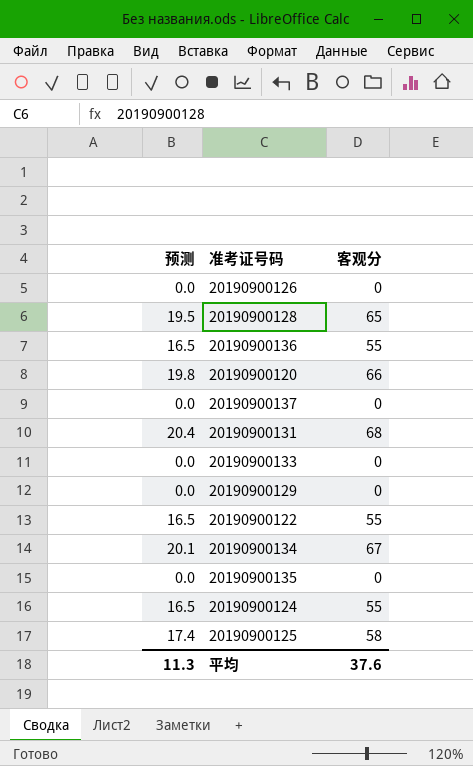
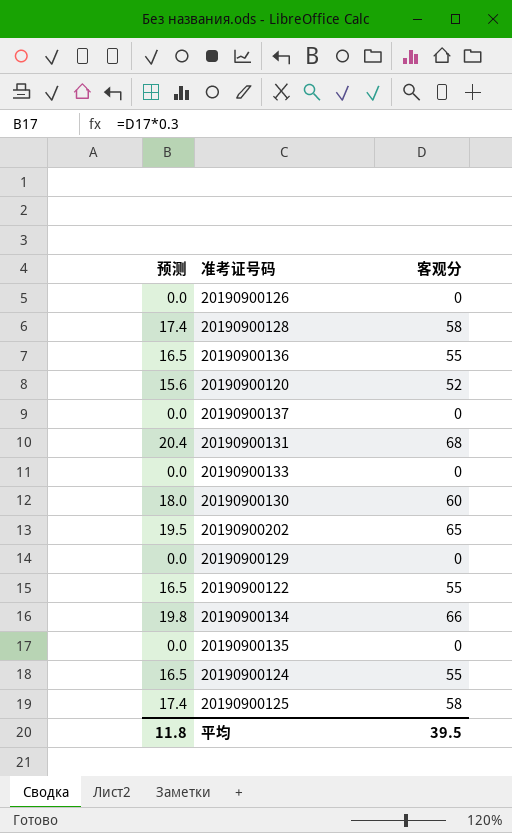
20190900128 | 预测: 19.5 -> 17.4
20190900128 | 客观分: 65 -> 58
20190900120 | 预测: 19.8 -> 15.6
20190900120 | 客观分: 66 -> 52
row 20190900130: none -> 18.0 | 60
row 20190900202: none -> 19.5 | 65
20190900134 | 预测: 20.1 -> 19.8
20190900134 | 客观分: 67 -> 66
平均 | 预测: 11.3 -> 11.8
平均 | 客观分: 37.6 -> 39.5

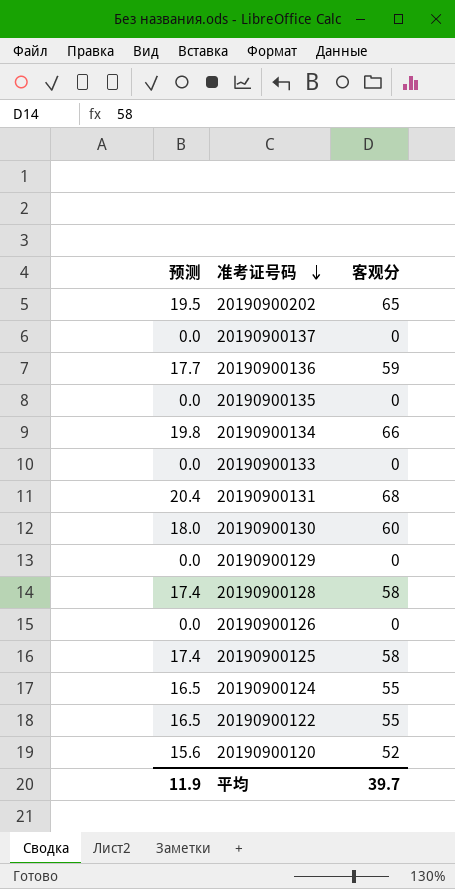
row order: none -> 准考证号码 descending
20190900136 | 预测: 16.5 -> 17.7
20190900136 | 客观分: 55 -> 59
平均 | 预测: 11.8 -> 11.9
平均 | 客观分: 39.5 -> 39.7

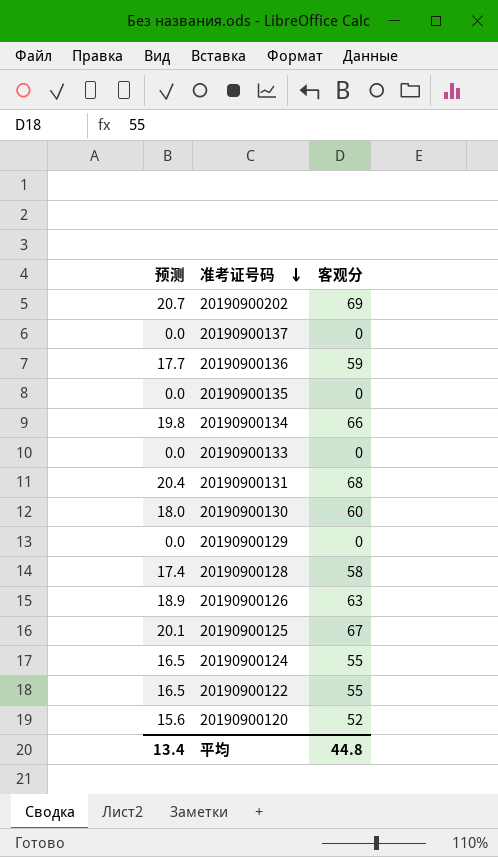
20190900202 | 预测: 19.5 -> 20.7
20190900202 | 客观分: 65 -> 69
20190900126 | 预测: 0.0 -> 18.9
20190900126 | 客观分: 0 -> 63
20190900125 | 预测: 17.4 -> 20.1
20190900125 | 客观分: 58 -> 67
平均 | 预测: 11.9 -> 13.4
平均 | 客观分: 39.7 -> 44.8

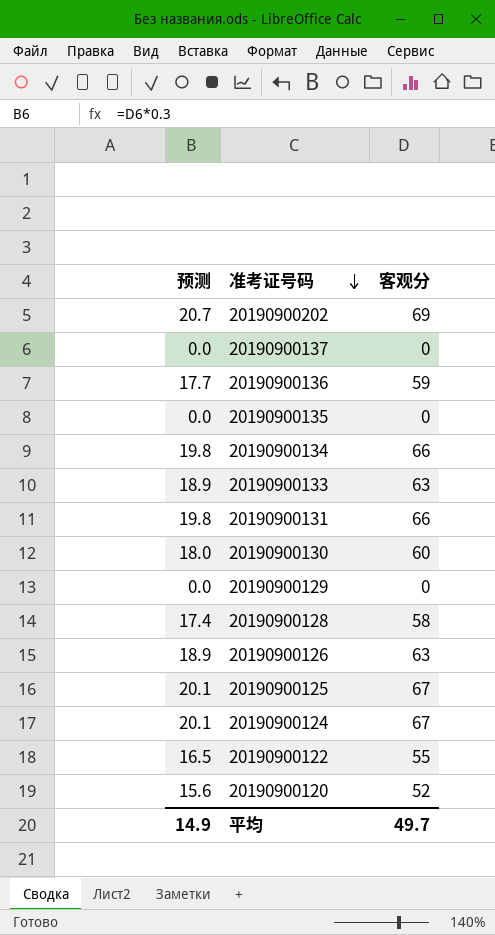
20190900133 | 预测: 0.0 -> 18.9
20190900133 | 客观分: 0 -> 63
20190900131 | 预测: 20.4 -> 19.8
20190900131 | 客观分: 68 -> 66
20190900124 | 预测: 16.5 -> 20.1
20190900124 | 客观分: 55 -> 67
平均 | 预测: 13.4 -> 14.9
平均 | 客观分: 44.8 -> 49.7

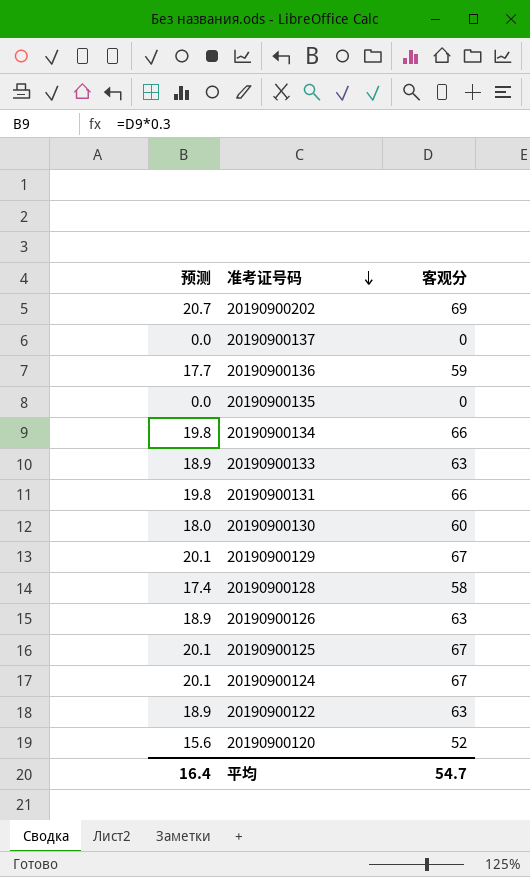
20190900129 | 预测: 0.0 -> 20.1
20190900129 | 客观分: 0 -> 67
20190900122 | 预测: 16.5 -> 18.9
20190900122 | 客观分: 55 -> 63
平均 | 预测: 14.9 -> 16.4
平均 | 客观分: 49.7 -> 54.7

